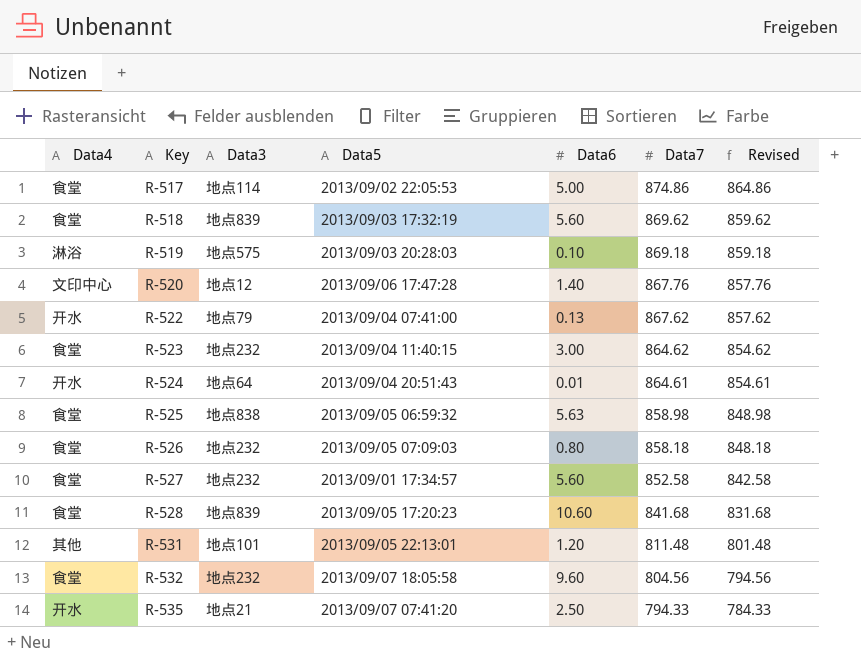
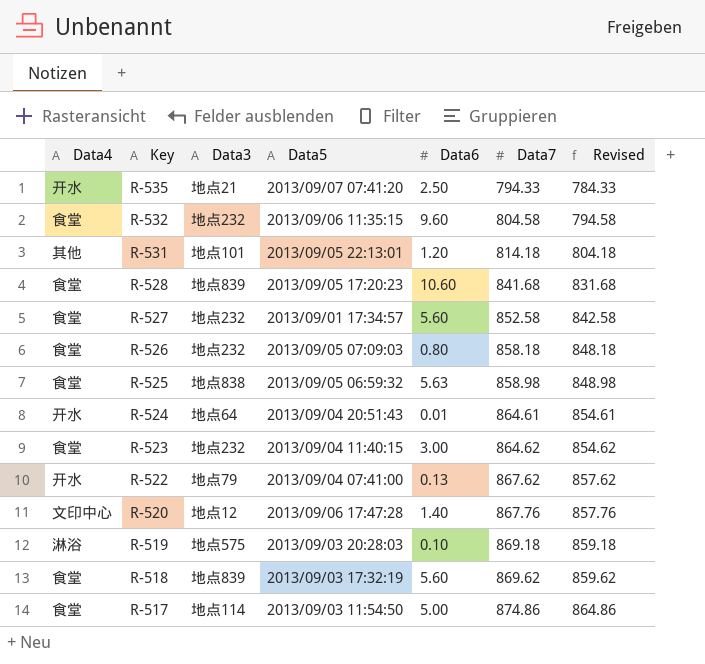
row order: Key ascending -> Key descending
R-532 | Data5: 2013/09/07 18:05:58 -> 2013/09/06 11:35:15
R-532 | Data7: 804.56 -> 804.58
R-532 | Revised: 794.56 -> 794.58
R-531 | Data7: 811.48 -> 814.18
R-531 | Revised: 801.48 -> 804.18
R-517 | Data5: 2013/09/02 22:05:53 -> 2013/09/03 11:54:50

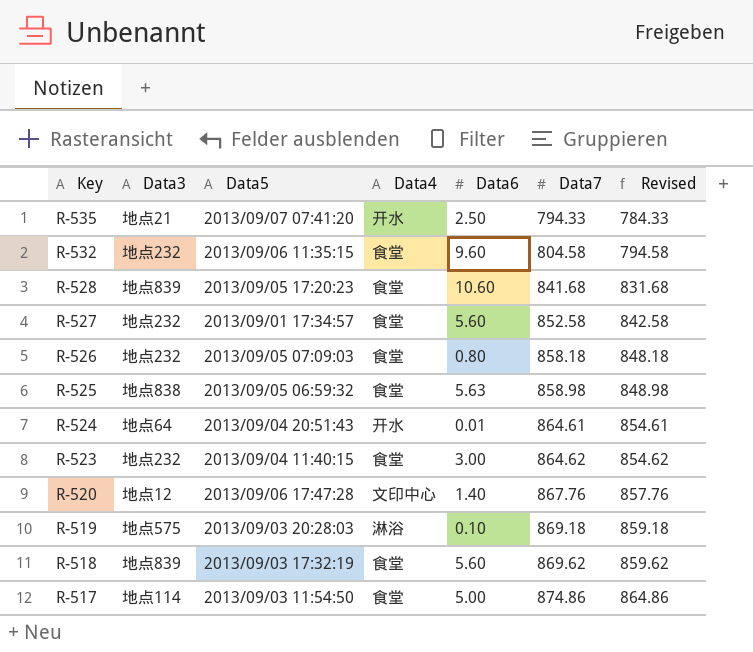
column Data4 | position: 1 -> 4
row R-531: 其他 | 地点101 | 2013/09/05 22:13:01 | 1.20 | 814.18 | 804.18 -> none
row R-522: 开水 | 地点79 | 2013/09/04 07:41:00 | 0.13 | 867.62 | 857.62 -> none

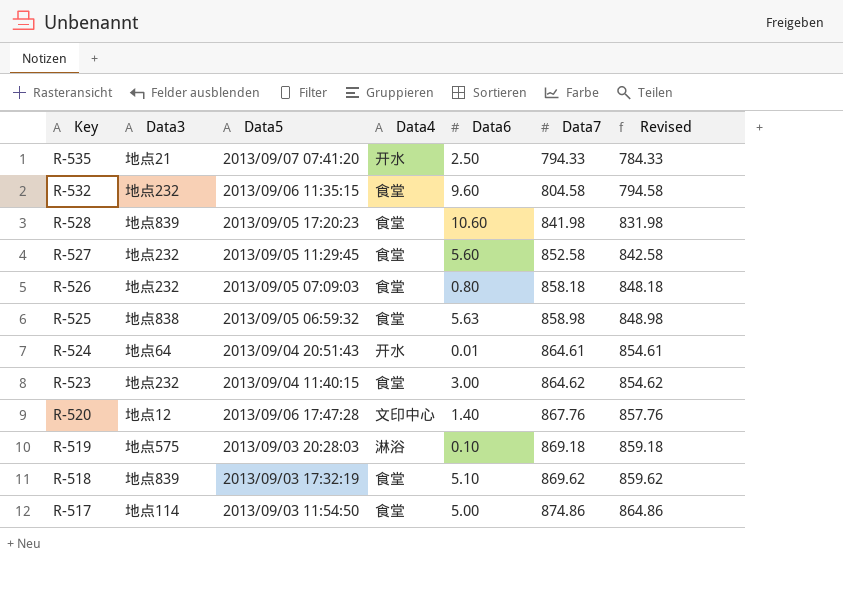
R-528 | Data7: 841.68 -> 841.98
R-528 | Revised: 831.68 -> 831.98
R-527 | Data5: 2013/09/01 17:34:57 -> 2013/09/05 11:29:45
R-518 | Data6: 5.60 -> 5.10

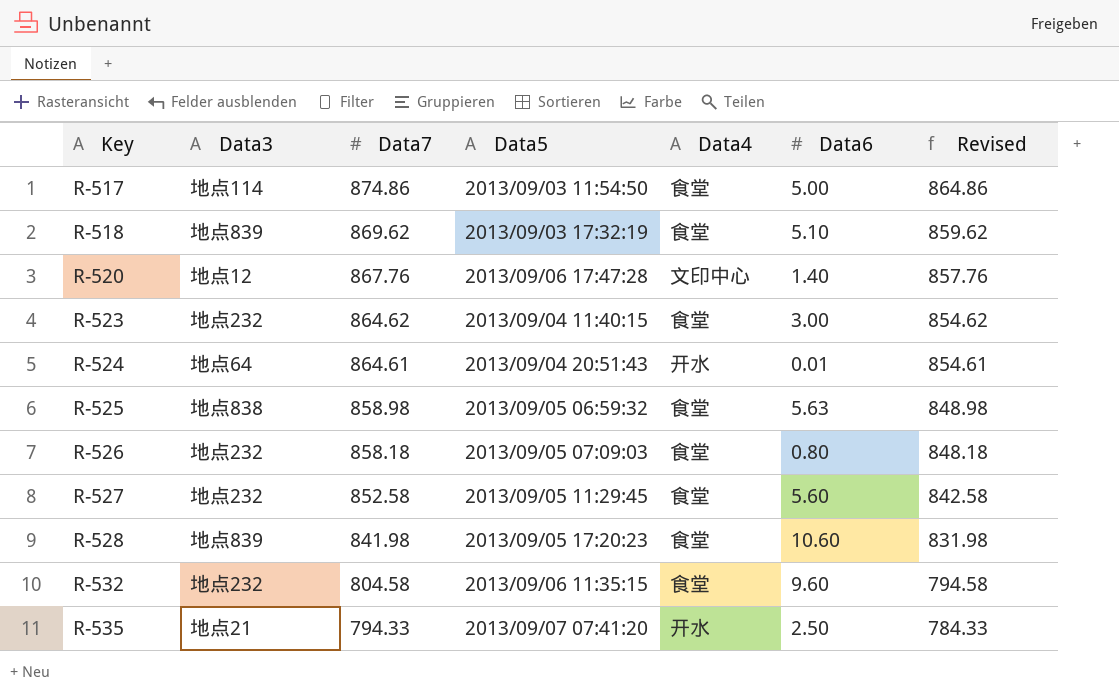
row order: Key descending -> Key ascending
column Data7 | position: 6 -> 3
row R-519: 地点575 | 2013/09/03 20:28:03 | 淋浴 | 0.10 | 869.18 | 859.18 -> none

